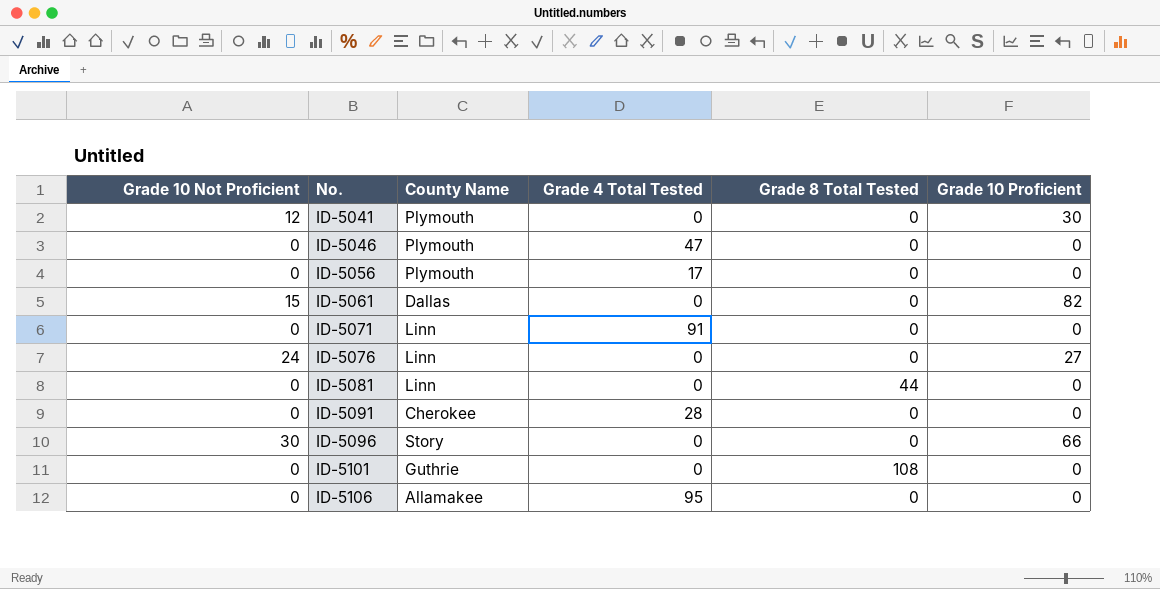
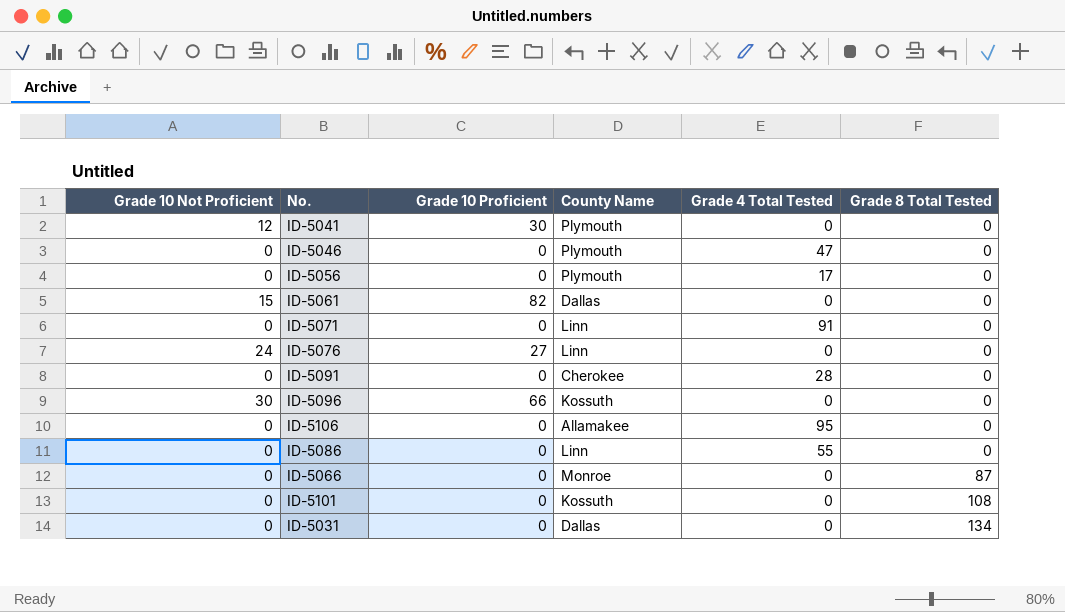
row order: No. ascending -> Grade 8 Total Tested ascending
column Grade 10 Proficient | position: 6 -> 3
row ID-5081: 0 | Linn | 0 | 44 | 0 -> none
ID-5096 | County Name: Story -> Kossuth
row ID-5086: none -> 0 | 0 | Linn | 55 | 0
row ID-5066: none -> 0 | 0 | Monroe | 0 | 87
ID-5101 | County Name: Guthrie -> Kossuth
row ID-5031: none -> 0 | 0 | Dallas | 0 | 134

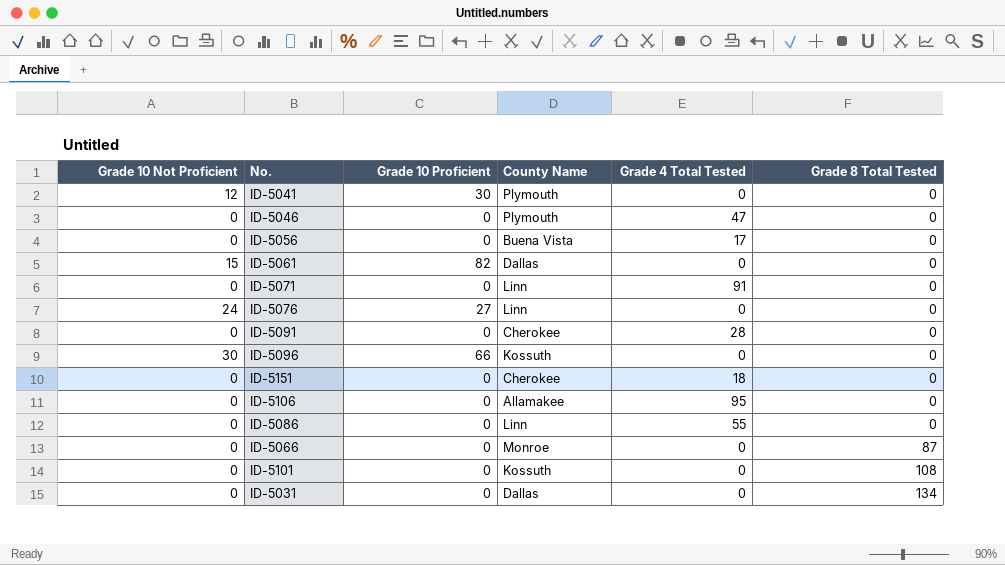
ID-5056 | County Name: Plymouth -> Buena Vista
row ID-5151: none -> 0 | 0 | Cherokee | 18 | 0

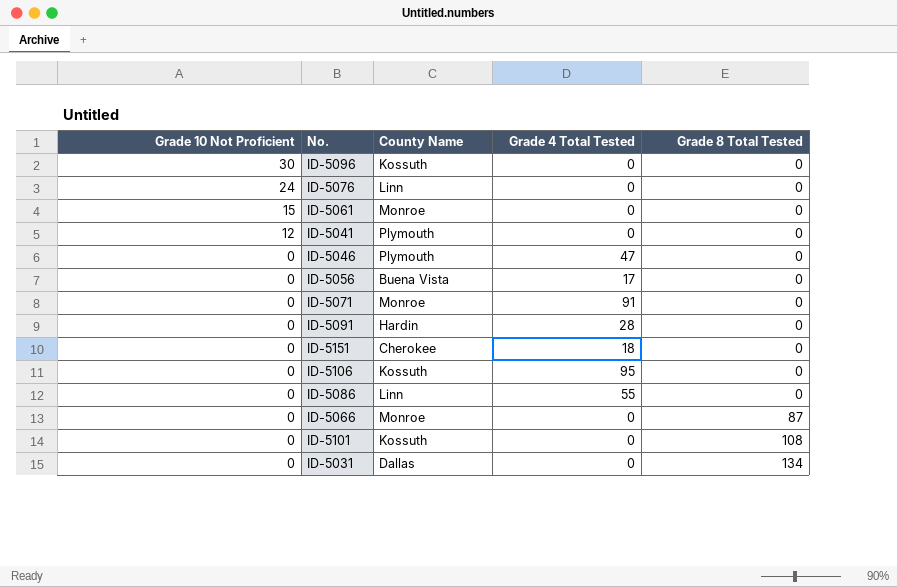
row order: Grade 8 Total Tested ascending -> Grade 10 Not Proficient descending
column Grade 10 Proficient | position: 3 -> none
ID-5061 | County Name: Dallas -> Monroe
ID-5071 | County Name: Linn -> Monroe
ID-5091 | County Name: Cherokee -> Hardin
ID-5106 | County Name: Allamakee -> Kossuth

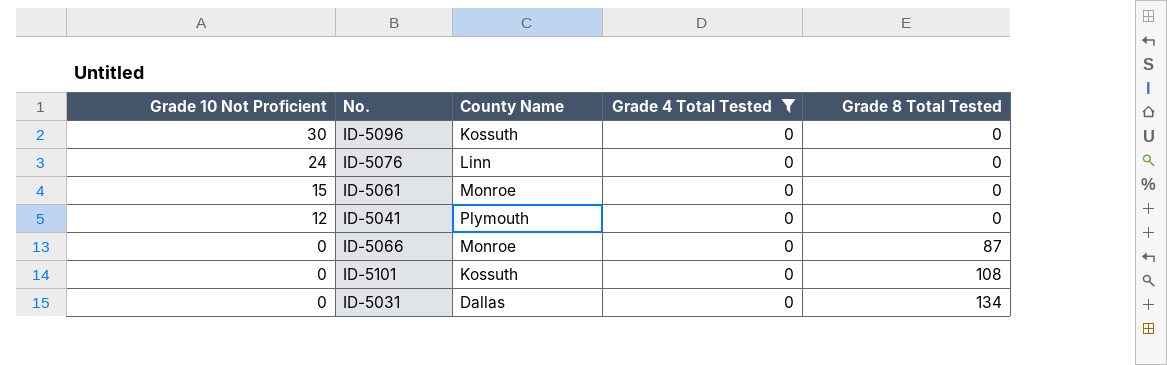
filter: none -> Grade 4 Total Tested = 0

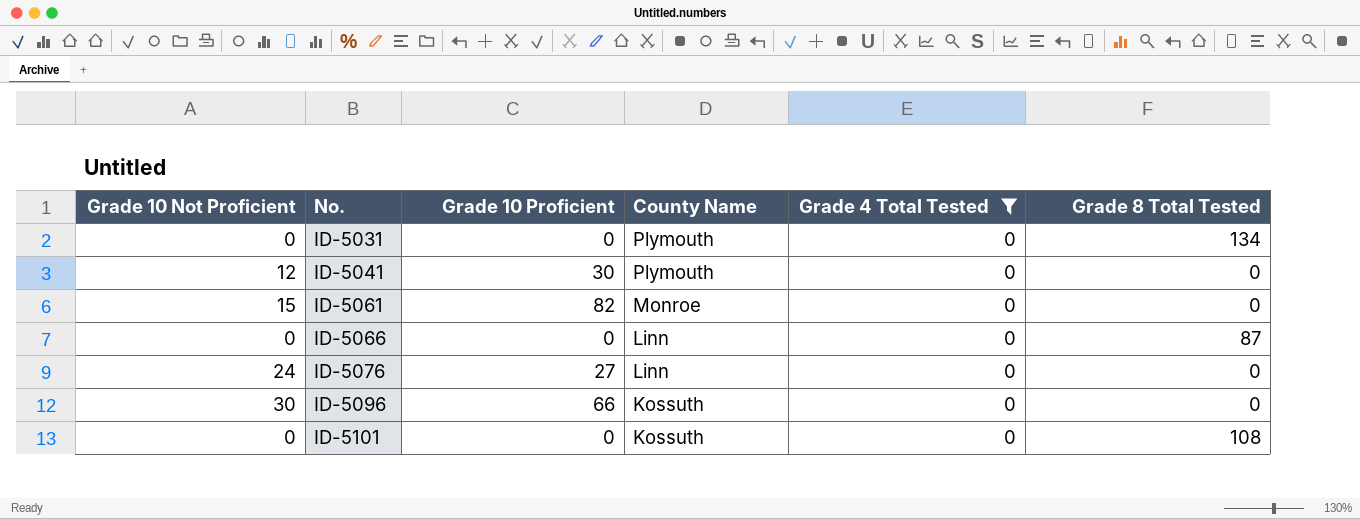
row order: Grade 10 Not Proficient descending -> No. ascending
column Grade 10 Proficient | position: none -> 3
ID-5031 | County Name: Dallas -> Plymouth
ID-5066 | County Name: Monroe -> Linn

